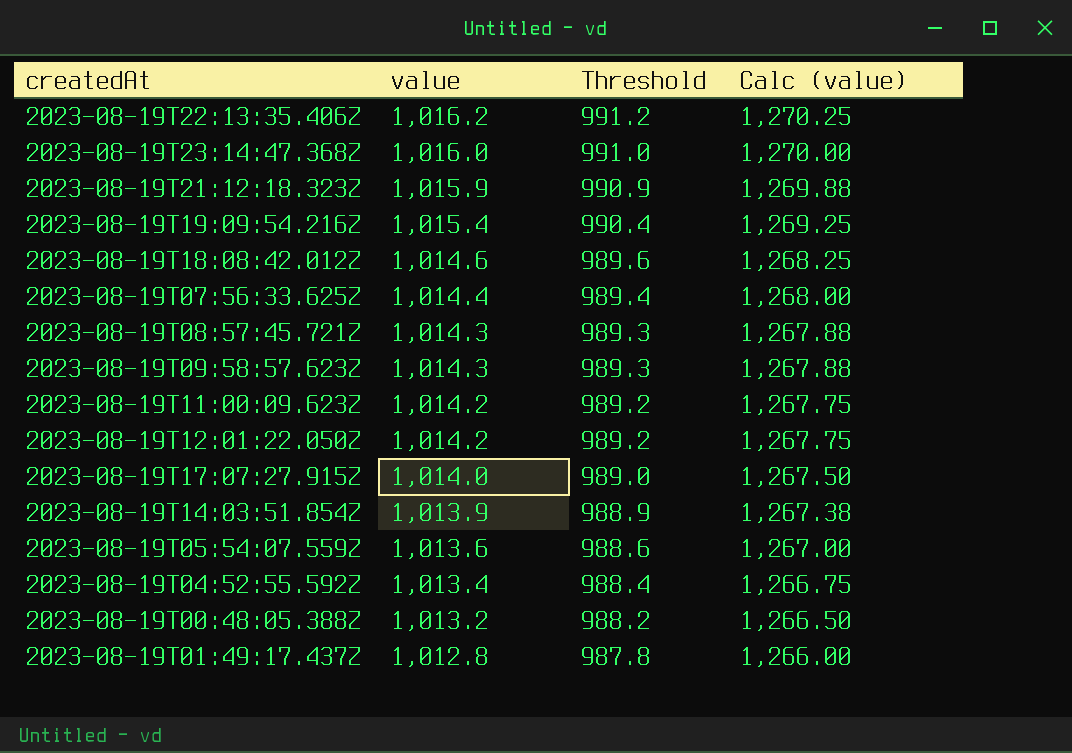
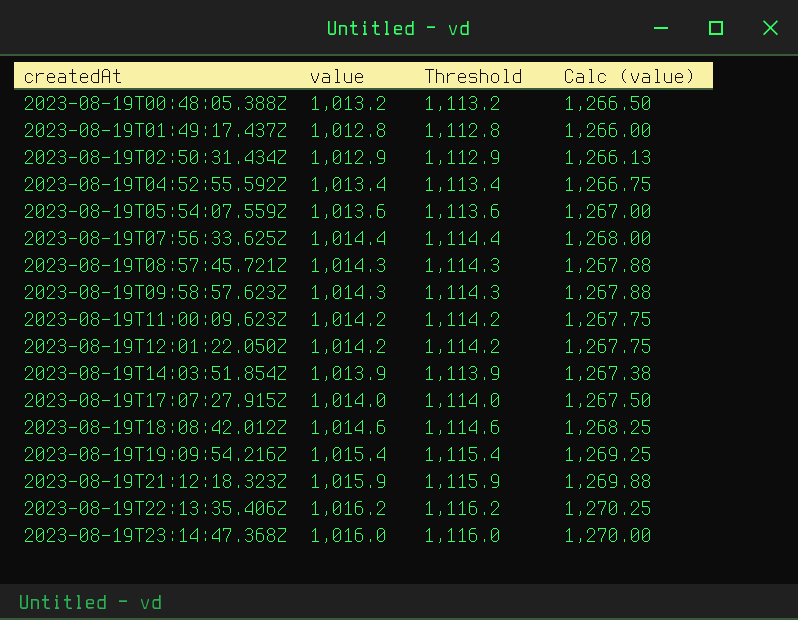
row order: value descending -> createdAt ascending
column Threshold | formula: [value] - 25 -> [value] + 100
row 2023-08-19T02:50:31.434Z: none -> 1,012.9 | 1,112.9 | 1,266.13

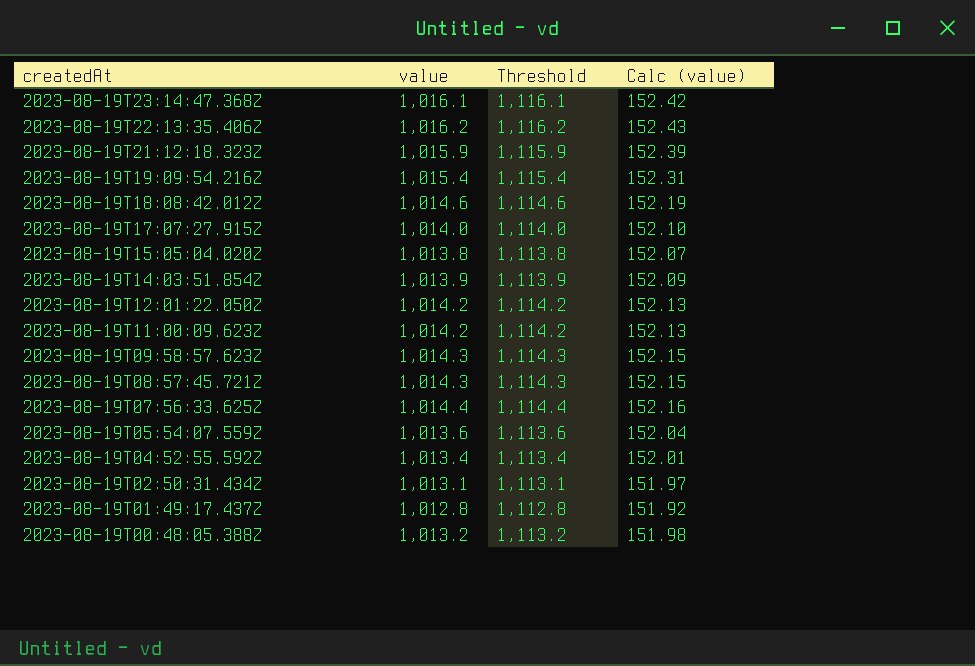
row order: createdAt ascending -> createdAt descending
column Calc (value) | formula: [value] * 1.25 -> [value] * 0.15
2023-08-19T23:14:47.368Z | value: 1,016.0 -> 1,016.1
2023-08-19T23:14:47.368Z | Threshold: 1,116.0 -> 1,116.1
row 2023-08-19T15:05:04.020Z: none -> 1,013.8 | 1,113.8 | 152.07
2023-08-19T02:50:31.434Z | value: 1,012.9 -> 1,013.1
2023-08-19T02:50:31.434Z | Threshold: 1,112.9 -> 1,113.1

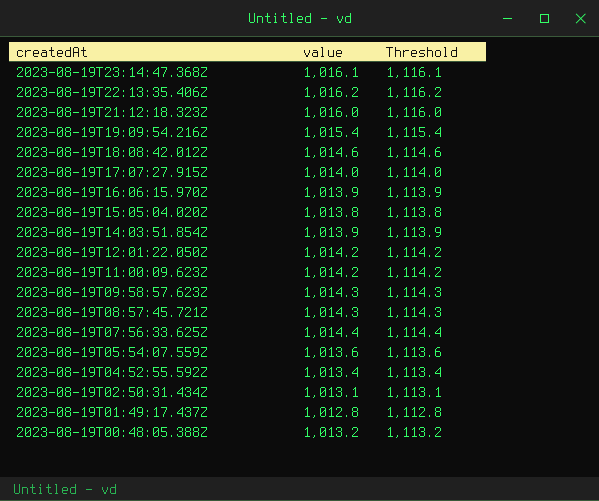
column Calc (value) | formula: [value] * 0.15 -> none
2023-08-19T21:12:18.323Z | value: 1,015.9 -> 1,016.0
2023-08-19T21:12:18.323Z | Threshold: 1,115.9 -> 1,116.0
row 2023-08-19T16:06:15.970Z: none -> 1,013.9 | 1,113.9

